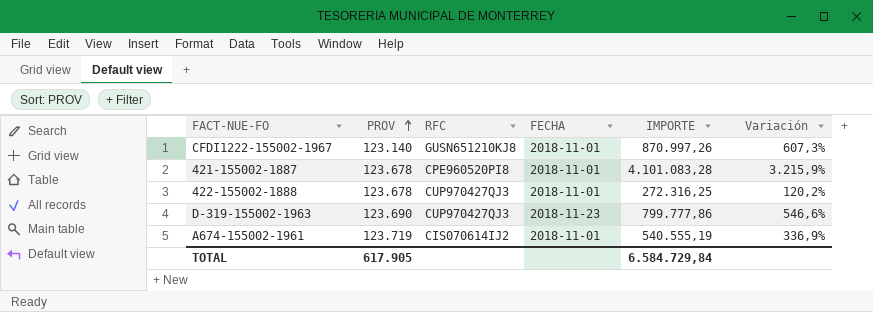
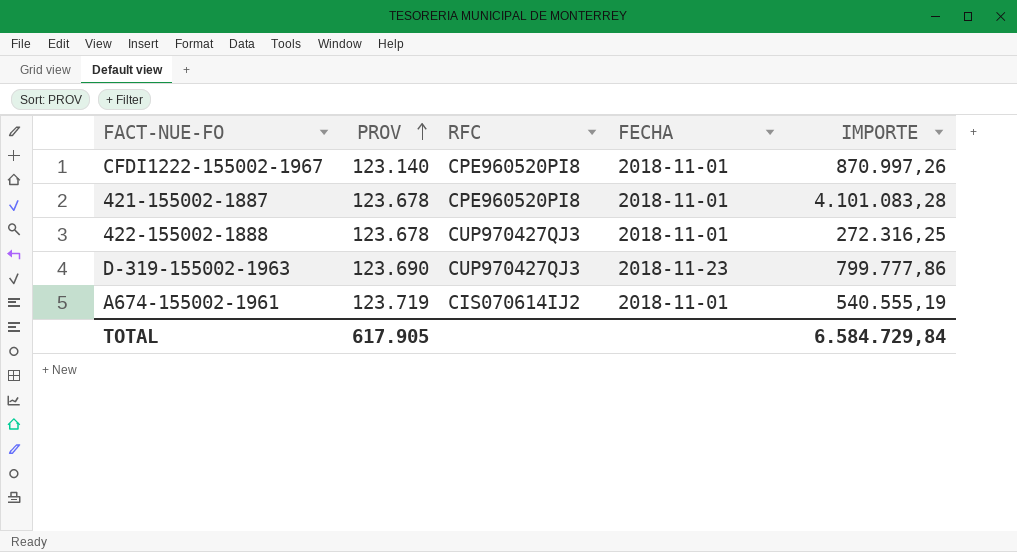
column Variación | formula: ([IMPORTE] - [PROV]) / [PROV] -> none
CFDI1222-155002-1967 | RFC: GUSN651210KJ8 -> CPE960520PI8

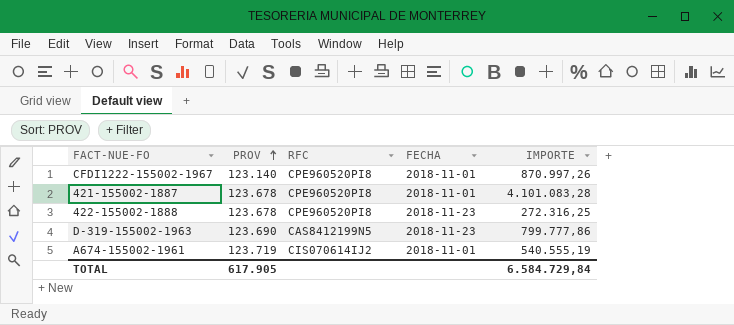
422-155002-1888 | RFC: CUP970427QJ3 -> CPE960520PI8
422-155002-1888 | FECHA: 2018-11-01 -> 2018-11-23
D-319-155002-1963 | RFC: CUP970427QJ3 -> CAS8412199N5

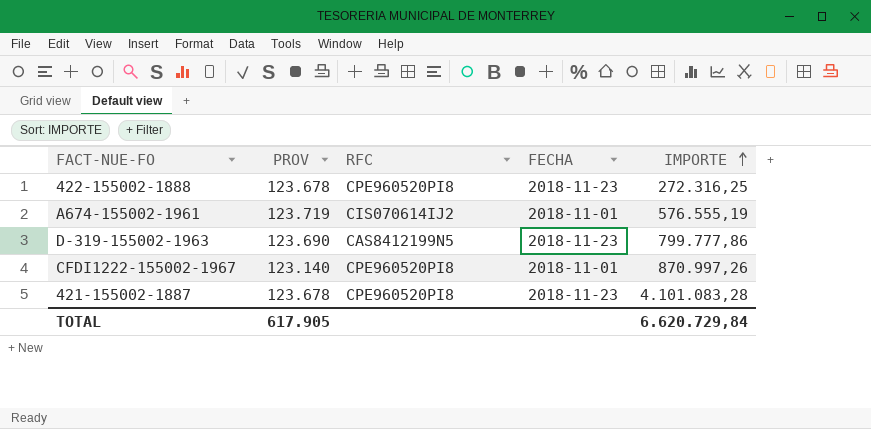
row order: PROV ascending -> IMPORTE ascending
A674-155002-1961 | IMPORTE: 540.555,19 -> 576.555,19
421-155002-1887 | FECHA: 2018-11-01 -> 2018-11-23
TOTAL | IMPORTE: 6.584.729,84 -> 6.620.729,84

